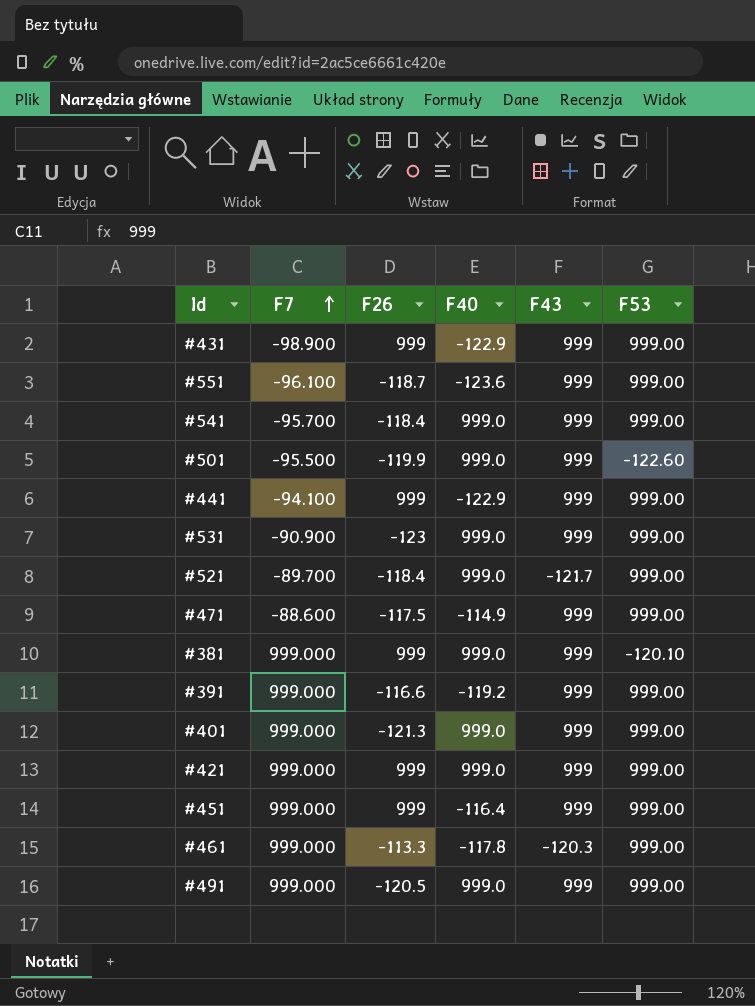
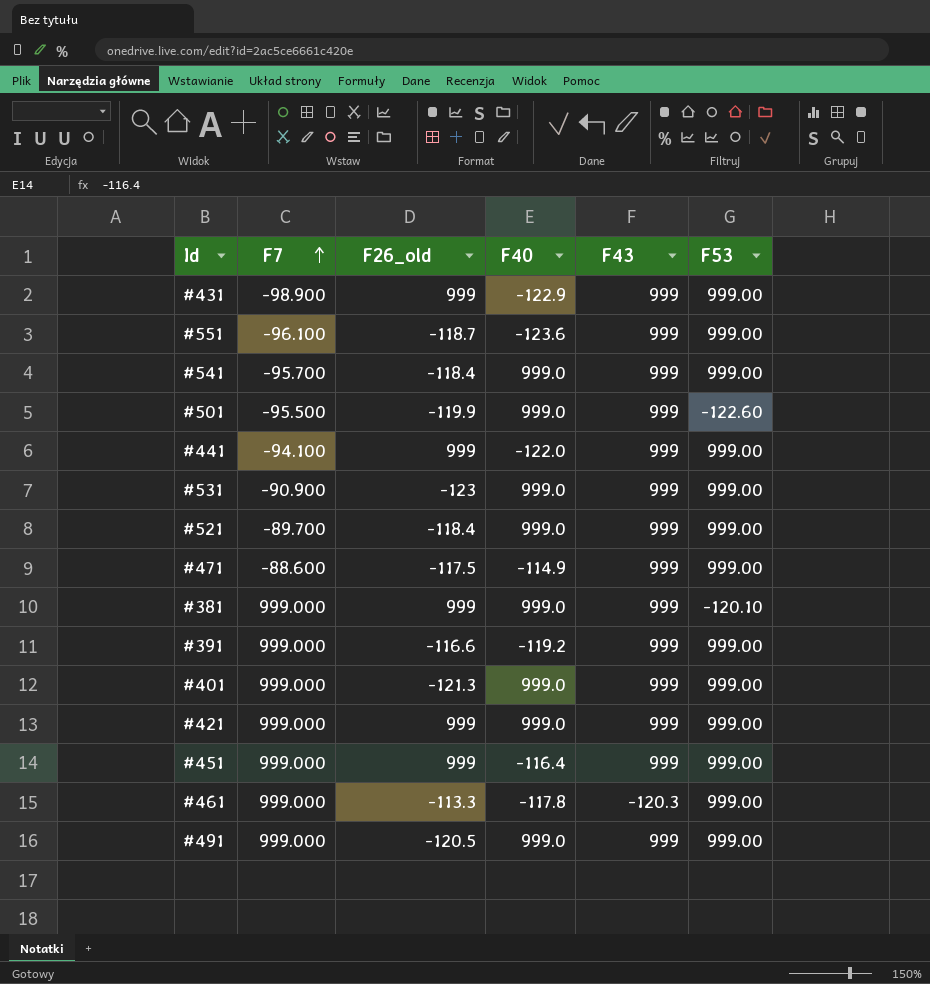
column name: F26 -> F26_old
#441 | F40: -122.9 -> -122.0
#521 | F43: -121.7 -> 999

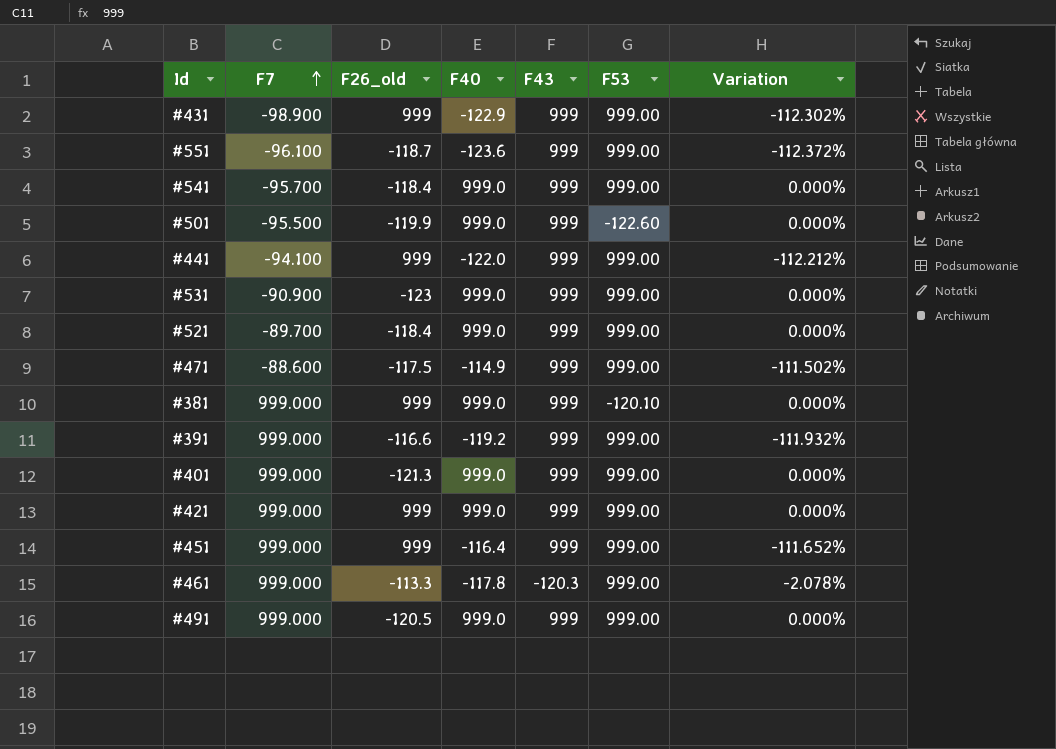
column Variation | formula: none -> ([F40] - [F43]) / [F43]

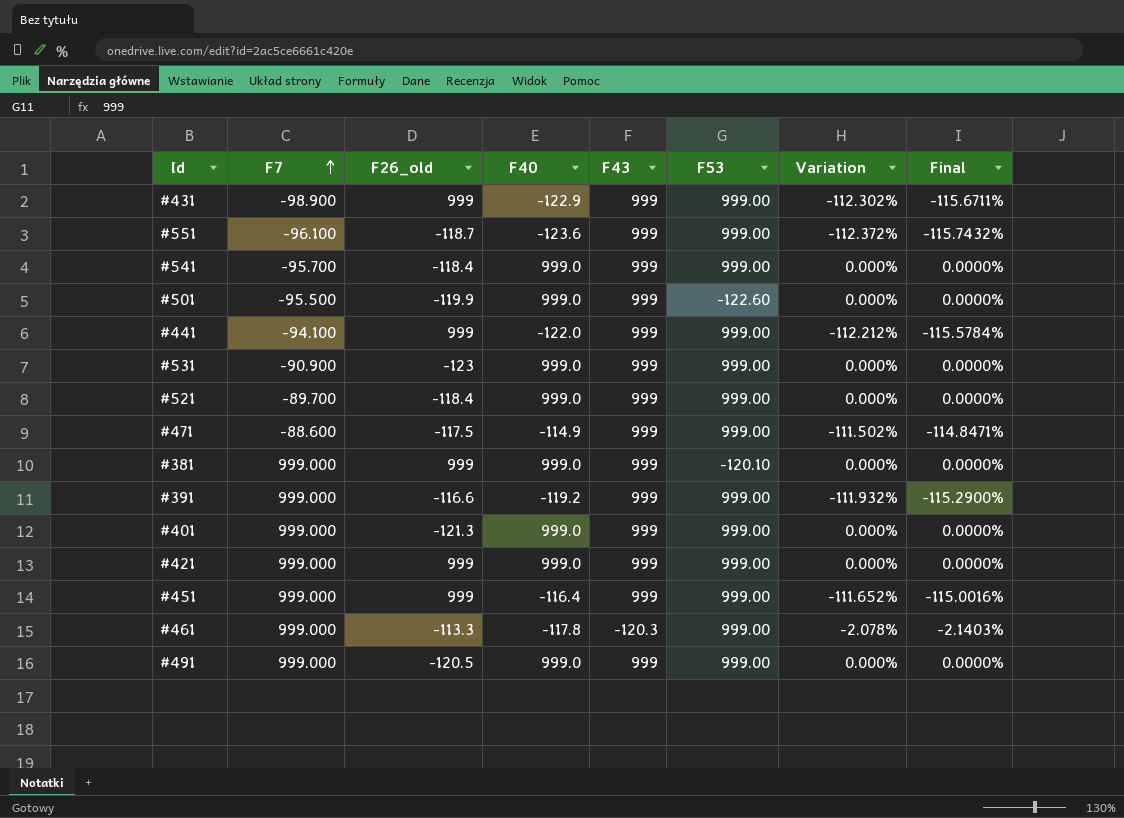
column Final | formula: none -> [Variation] * 1.03

